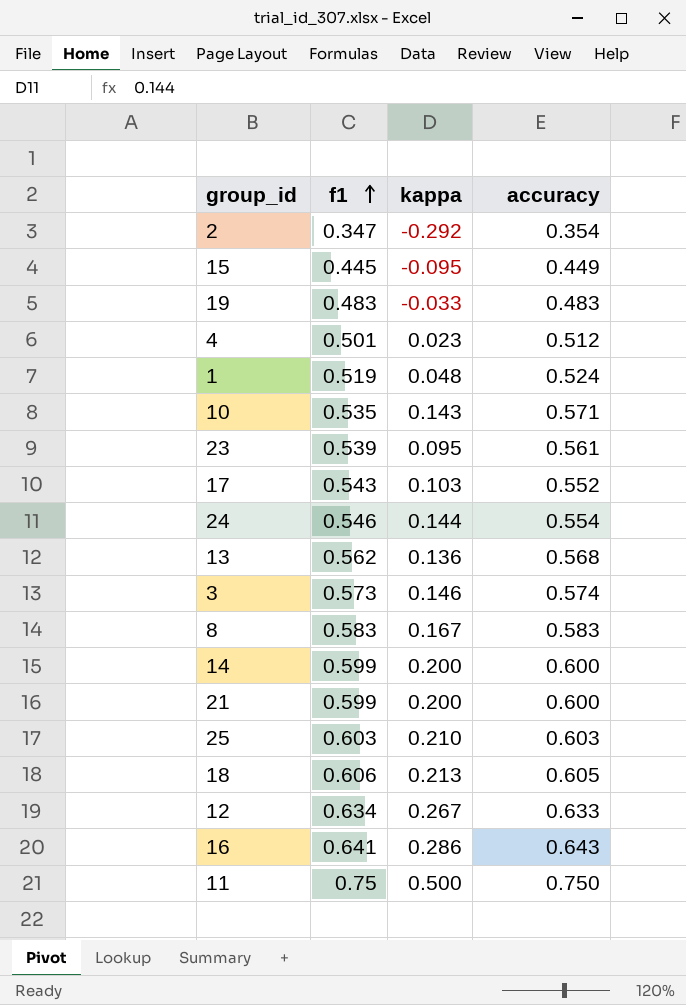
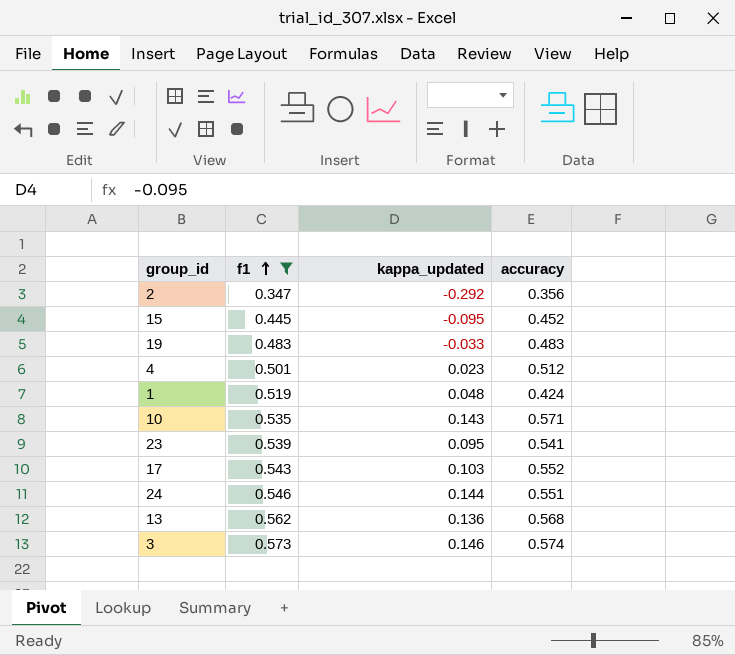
filter: none -> f1 <= 0.573
column name: kappa -> kappa_updated
2 | accuracy: 0.354 -> 0.356
15 | accuracy: 0.449 -> 0.452
1 | accuracy: 0.524 -> 0.424
23 | accuracy: 0.561 -> 0.541
24 | accuracy: 0.554 -> 0.551

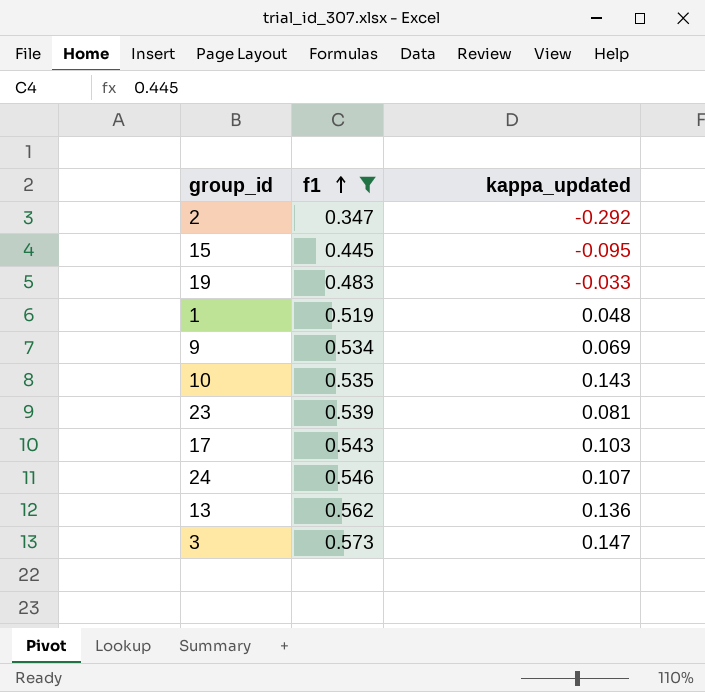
column accuracy | position: 4 -> none
row 4: 0.501 | 0.023 | 0.512 -> none
row 9: none -> 0.534 | 0.069
23 | kappa_updated: 0.095 -> 0.081
24 | kappa_updated: 0.144 -> 0.107
3 | kappa_updated: 0.146 -> 0.147

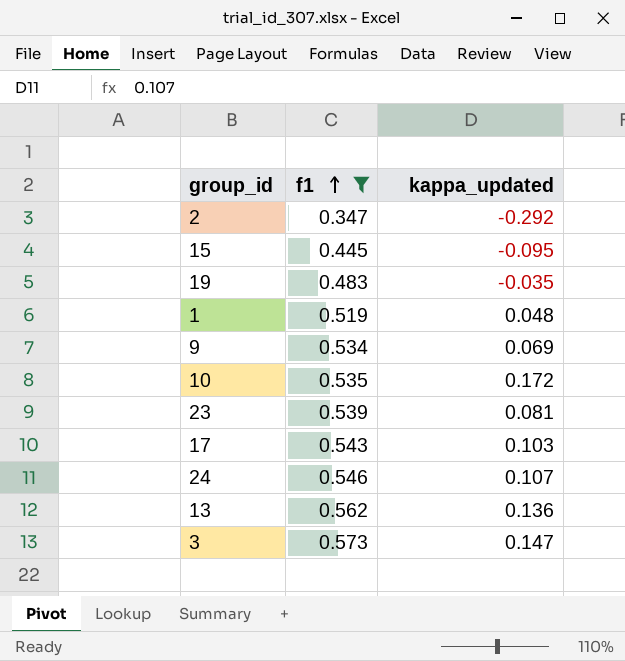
19 | kappa_updated: -0.033 -> -0.035
10 | kappa_updated: 0.143 -> 0.172

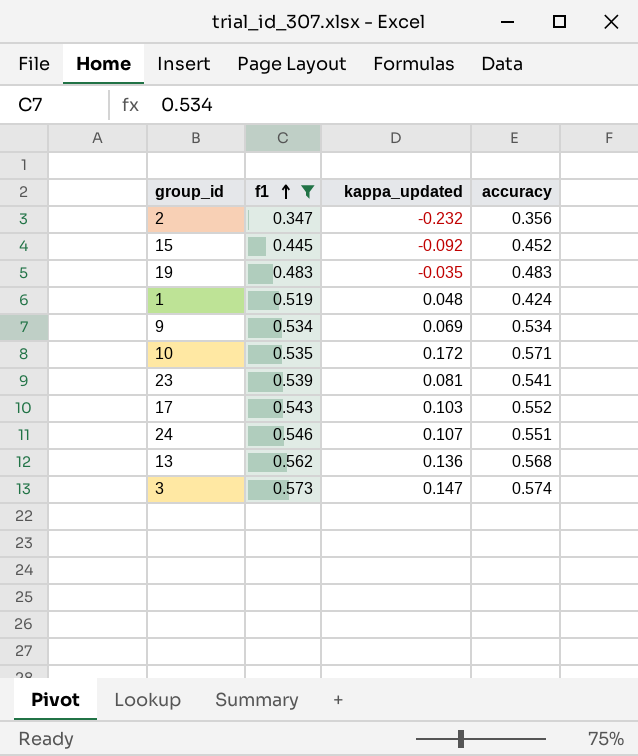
column accuracy | position: none -> 4
2 | kappa_updated: -0.292 -> -0.232
15 | kappa_updated: -0.095 -> -0.092

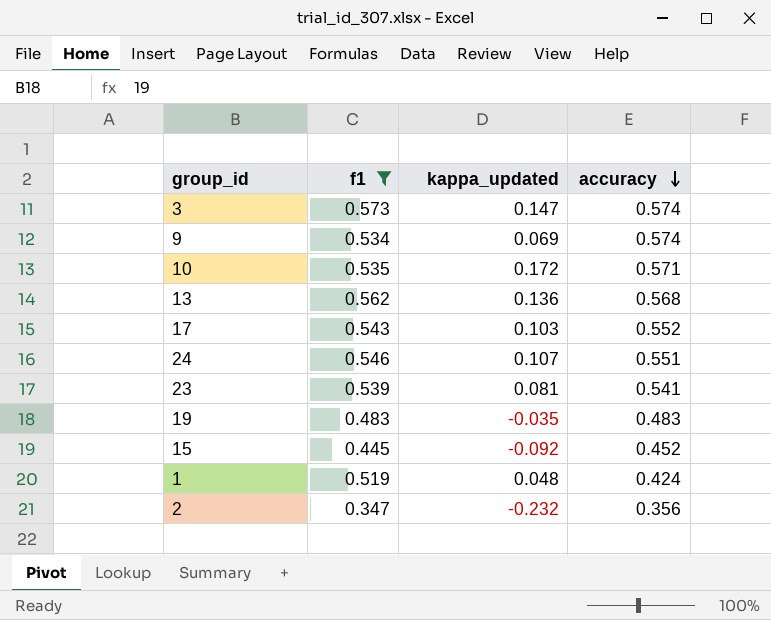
row order: f1 ascending -> accuracy descending
9 | accuracy: 0.534 -> 0.574

